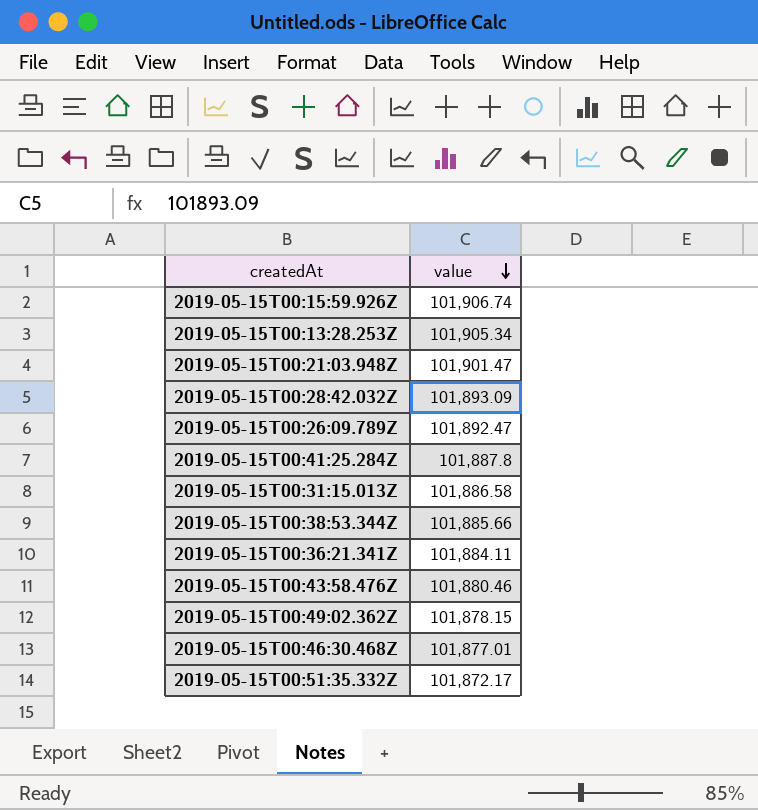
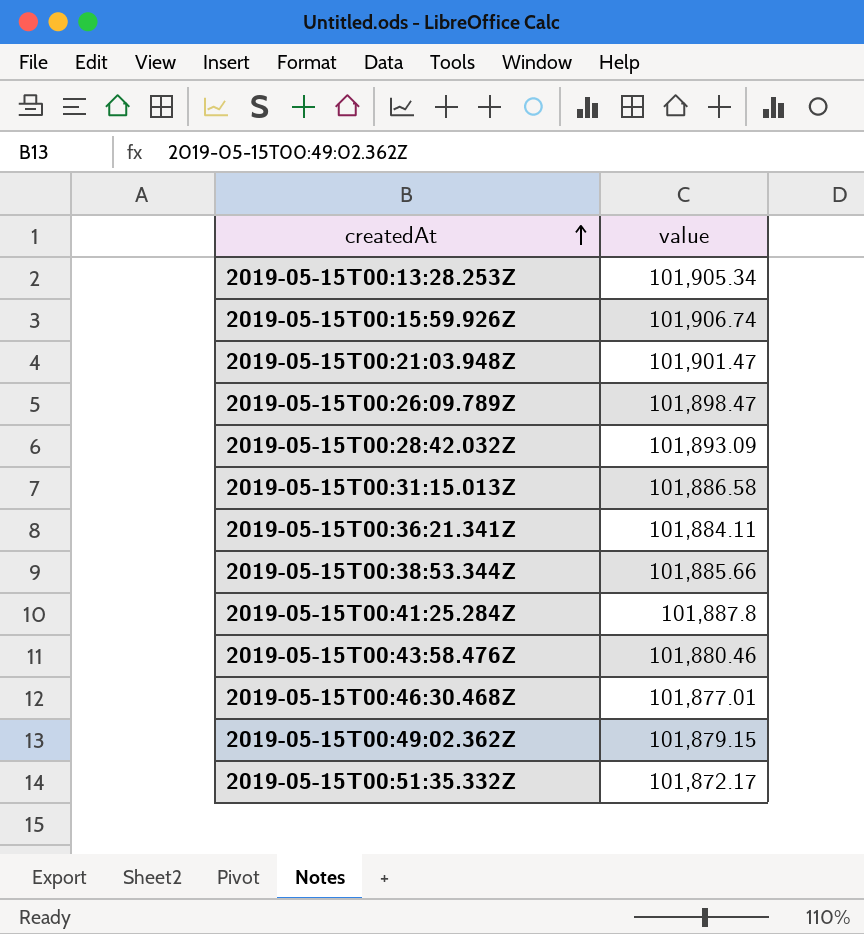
row order: value descending -> createdAt ascending
2019-05-15T00:26:09.789Z | value: 101,892.47 -> 101,898.47
2019-05-15T00:49:02.362Z | value: 101,878.15 -> 101,879.15

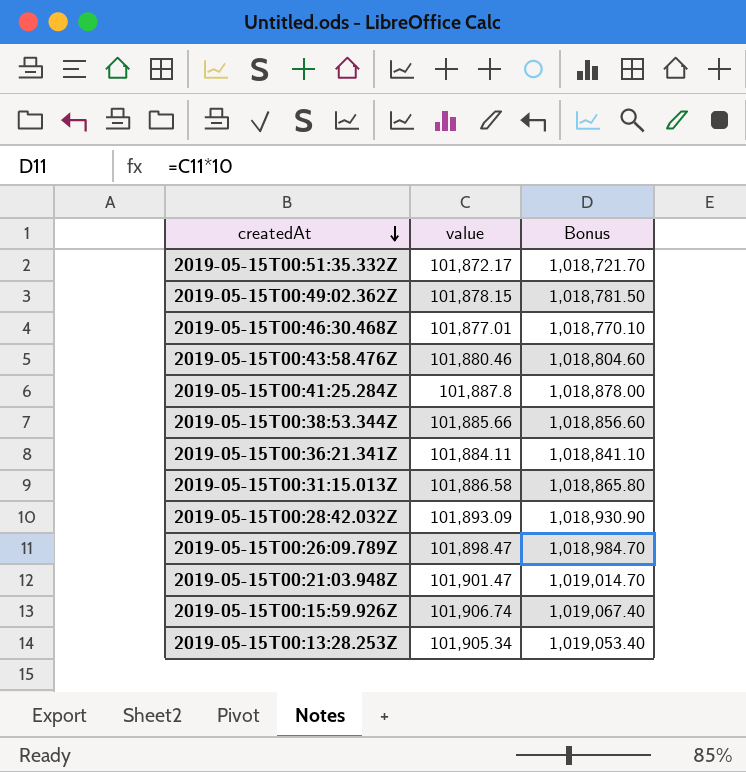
row order: createdAt ascending -> createdAt descending
column Bonus | formula: none -> [value] * 10
2019-05-15T00:49:02.362Z | value: 101,879.15 -> 101,878.15

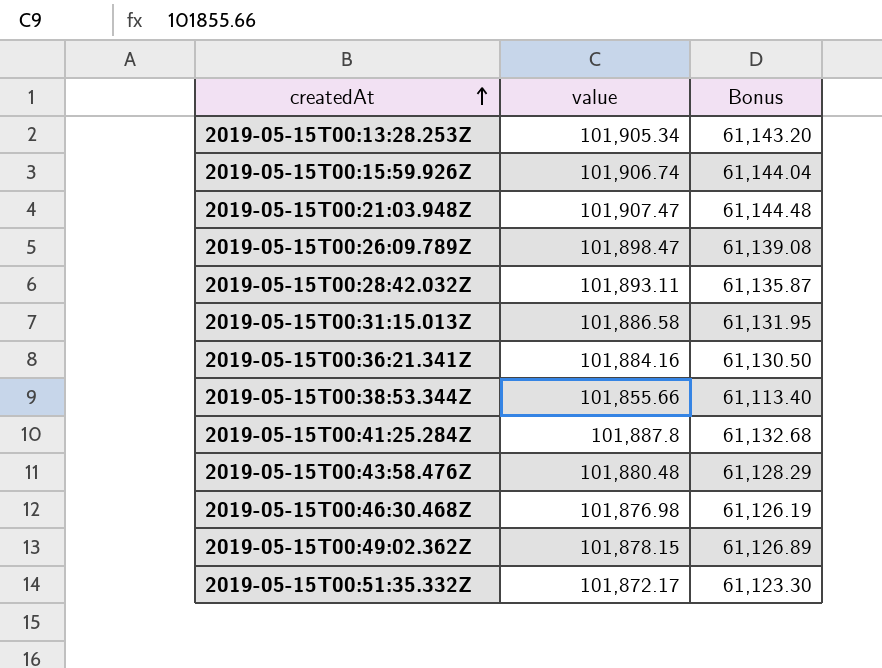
row order: createdAt descending -> createdAt ascending
column Bonus | formula: [value] * 10 -> [value] * 0.6
2019-05-15T00:21:03.948Z | value: 101,901.47 -> 101,907.47
2019-05-15T00:28:42.032Z | value: 101,893.09 -> 101,893.11
2019-05-15T00:36:21.341Z | value: 101,884.11 -> 101,884.16
2019-05-15T00:38:53.344Z | value: 101,885.66 -> 101,855.66
2019-05-15T00:43:58.476Z | value: 101,880.46 -> 101,880.48
2019-05-15T00:46:30.468Z | value: 101,877.01 -> 101,876.98

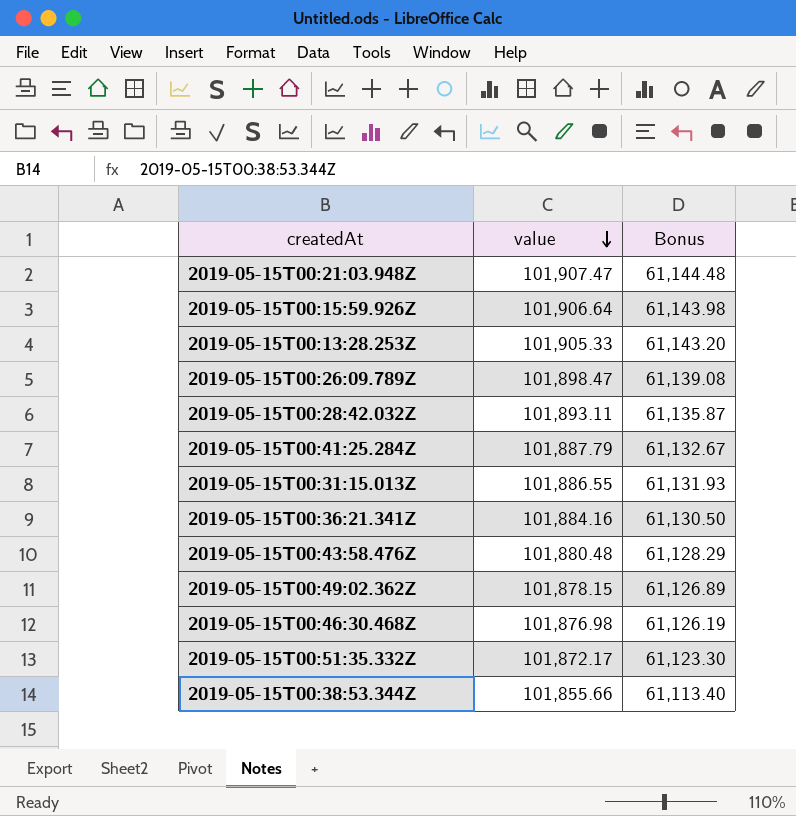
row order: createdAt ascending -> value descending
2019-05-15T00:15:59.926Z | value: 101,906.74 -> 101,906.64
2019-05-15T00:15:59.926Z | Bonus: 61,144.04 -> 61,143.98
2019-05-15T00:13:28.253Z | value: 101,905.34 -> 101,905.33
2019-05-15T00:41:25.284Z | value: 101,887.8 -> 101,887.79
2019-05-15T00:41:25.284Z | Bonus: 61,132.68 -> 61,132.67
2019-05-15T00:31:15.013Z | value: 101,886.58 -> 101,886.55
2019-05-15T00:31:15.013Z | Bonus: 61,131.95 -> 61,131.93

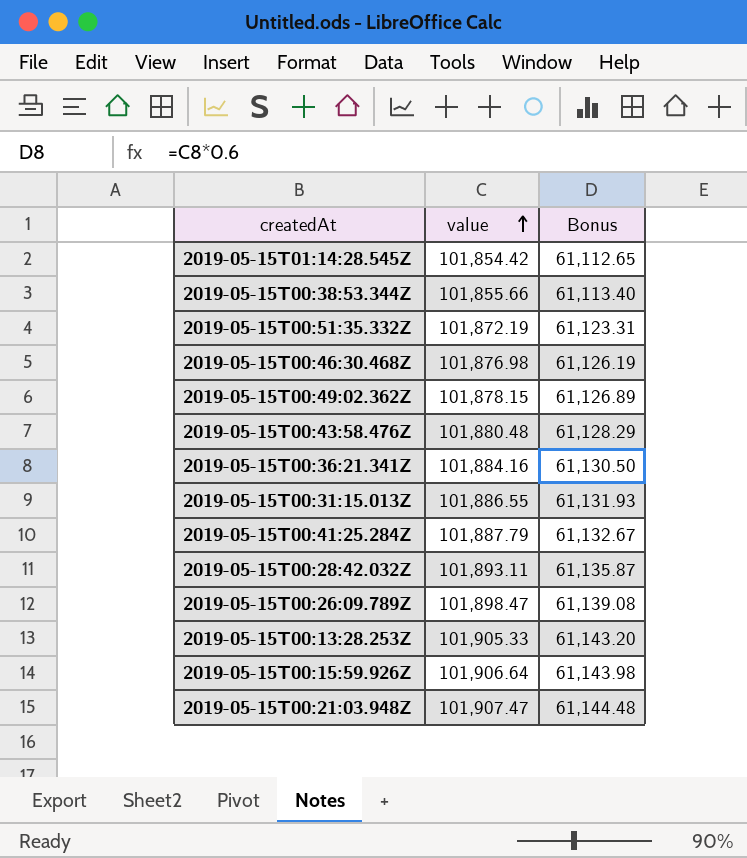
row order: value descending -> value ascending
row 2019-05-15T01:14:28.545Z: none -> 101,854.42 | 61,112.65
2019-05-15T00:51:35.332Z | value: 101,872.17 -> 101,872.19
2019-05-15T00:51:35.332Z | Bonus: 61,123.30 -> 61,123.31

